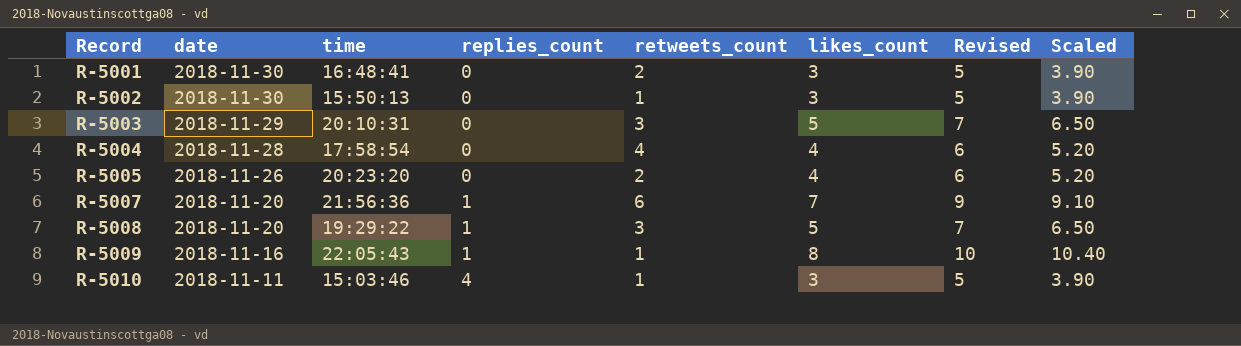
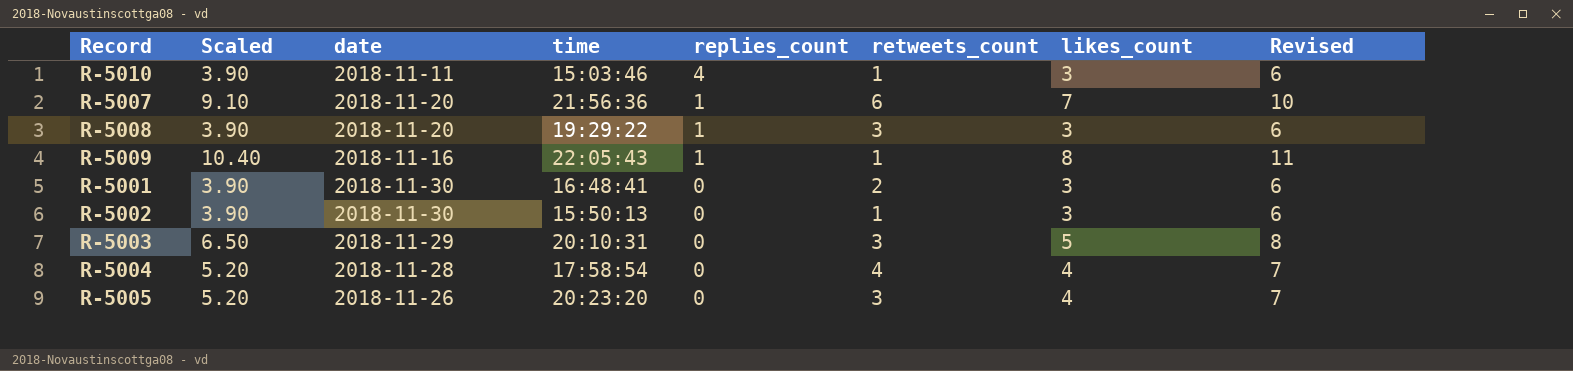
row order: Record ascending -> replies_count descending
column Scaled | position: 8 -> 2
column Revised | formula: [likes_count] + 2 -> [likes_count] + 3
R-5008 | Scaled: 6.50 -> 3.90
R-5008 | likes_count: 5 -> 3
R-5005 | retweets_count: 2 -> 3

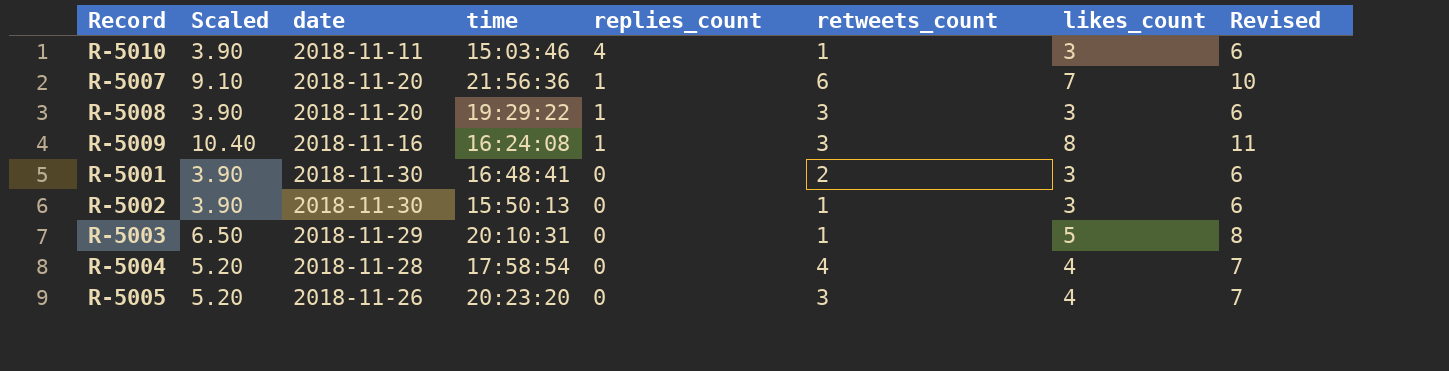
R-5009 | time: 22:05:43 -> 16:24:08
R-5009 | retweets_count: 1 -> 3
R-5003 | retweets_count: 3 -> 1

